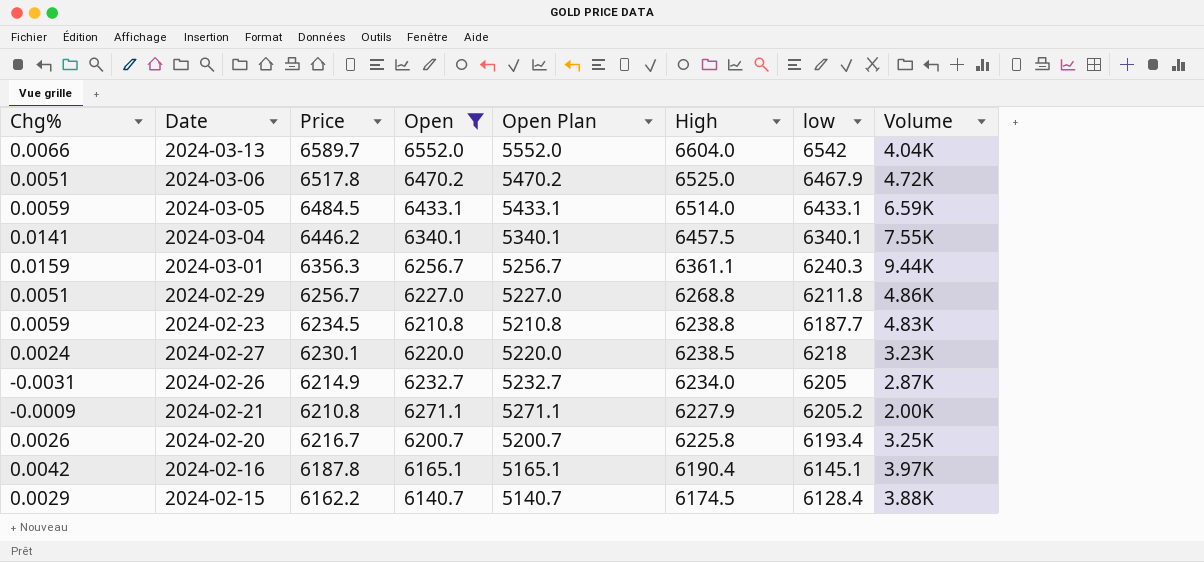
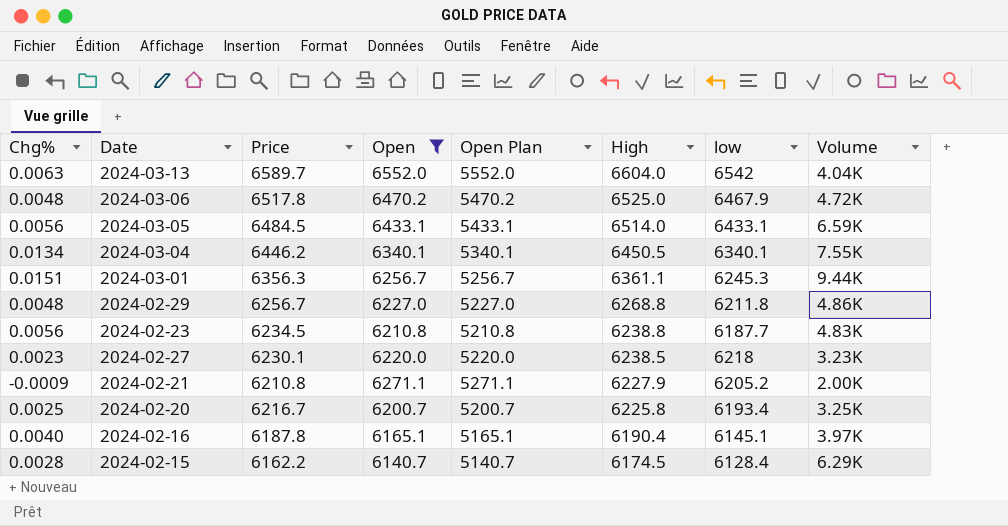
row 2024-02-26: -0.0031 | 6214.9 | 6232.7 | 5232.7 | 6234.0 | 6205 | 2.87K -> none
2024-03-13 | Chg%: 0.0066 -> 0.0063
2024-03-06 | Chg%: 0.0051 -> 0.0048
2024-03-05 | Chg%: 0.0059 -> 0.0056
2024-03-04 | Chg%: 0.0141 -> 0.0134
2024-03-04 | High: 6457.5 -> 6450.5
2024-03-01 | Chg%: 0.0159 -> 0.0151
2024-03-01 | low: 6240.3 -> 6245.3
2024-02-29 | Chg%: 0.0051 -> 0.0048
2024-02-23 | Chg%: 0.0059 -> 0.0056
2024-02-27 | Chg%: 0.0024 -> 0.0023
2024-02-20 | Chg%: 0.0026 -> 0.0025
2024-02-16 | Chg%: 0.0042 -> 0.0040
2024-02-15 | Chg%: 0.0029 -> 0.0028
2024-02-15 | Volume: 3.88K -> 6.29K

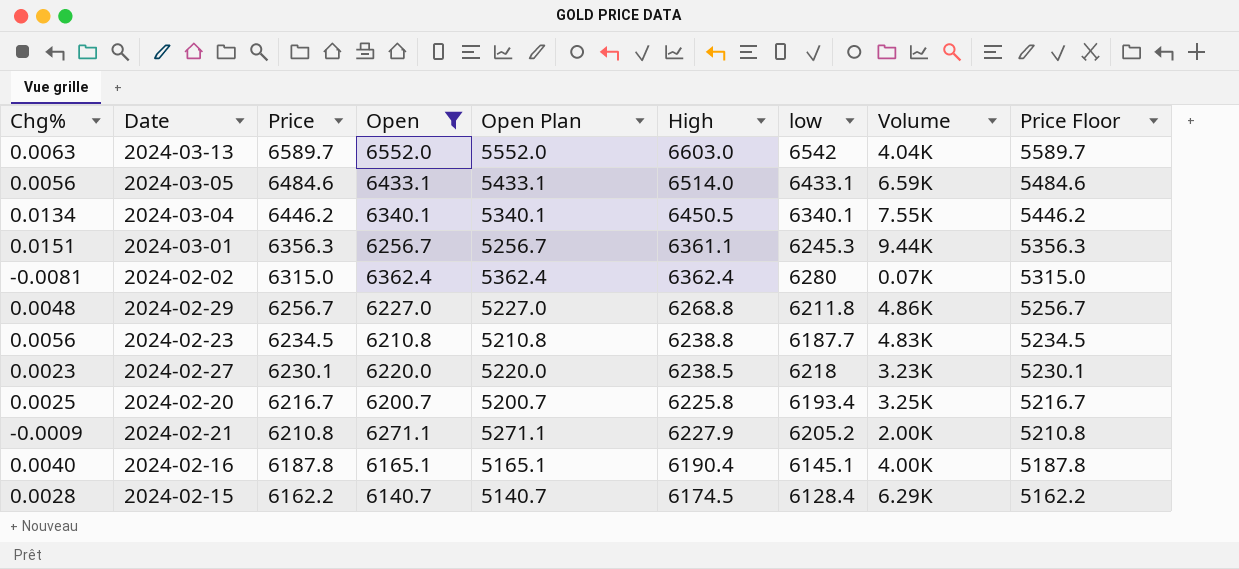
row order: High descending -> Price descending
column Price Floor | formula: none -> [Price] - 1000
row 2024-03-06: 0.0048 | 6517.8 | 6470.2 | 5470.2 | 6525.0 | 6467.9 | 4.72K -> none
2024-03-13 | High: 6604.0 -> 6603.0
2024-03-05 | Price: 6484.5 -> 6484.6
row 2024-02-02: none -> -0.0081 | 6315.0 | 6362.4 | 5362.4 | 6362.4 | 6280 | 0.07K | 5315.0
2024-02-16 | Volume: 3.97K -> 4.00K

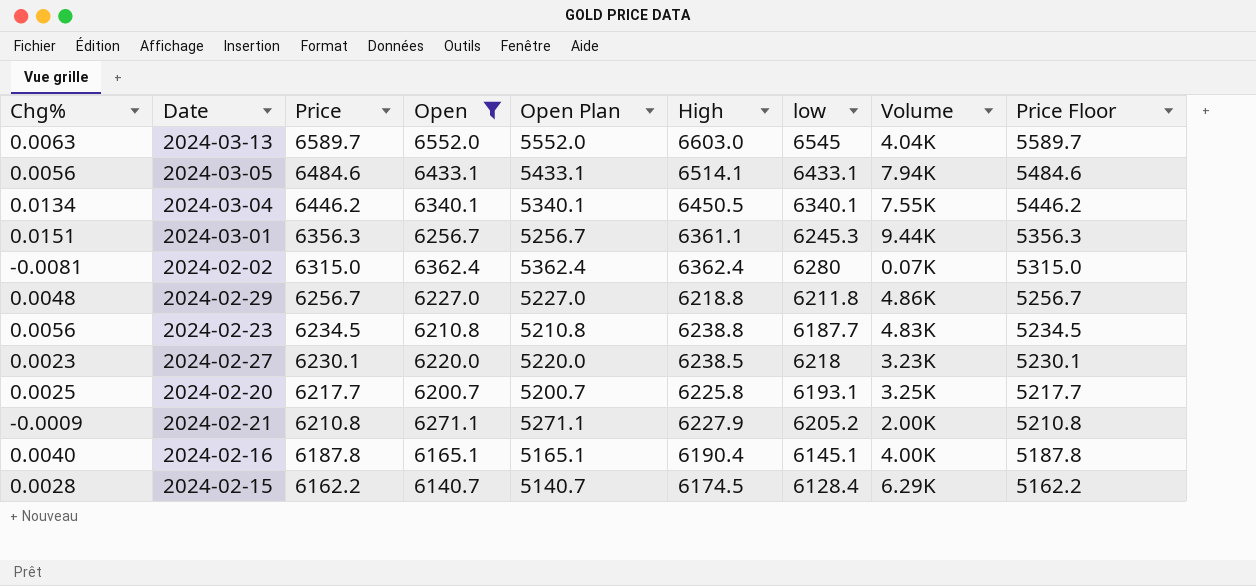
2024-03-13 | low: 6542 -> 6545
2024-03-05 | High: 6514.0 -> 6514.1
2024-03-05 | Volume: 6.59K -> 7.94K
2024-02-29 | High: 6268.8 -> 6218.8
2024-02-20 | Price: 6216.7 -> 6217.7
2024-02-20 | low: 6193.4 -> 6193.1
2024-02-20 | Price Floor: 5216.7 -> 5217.7

